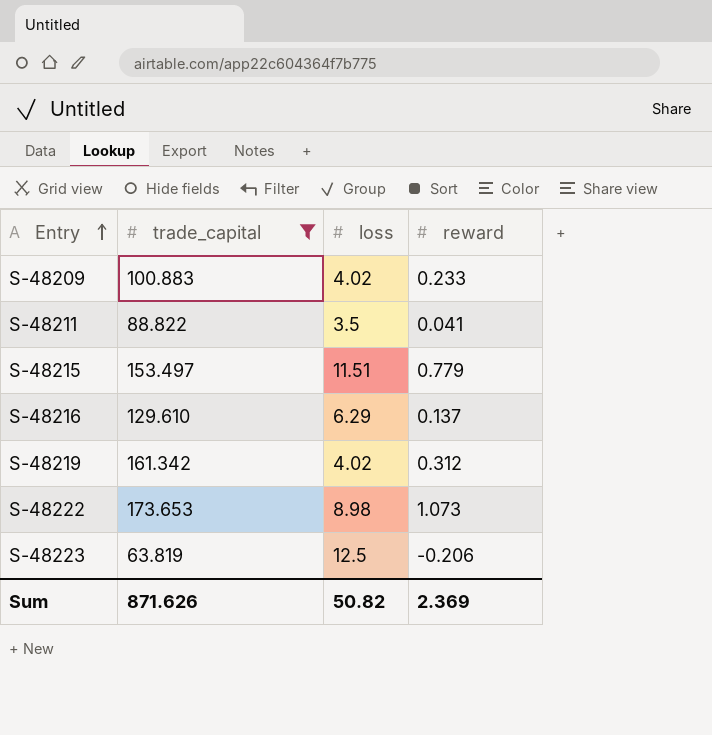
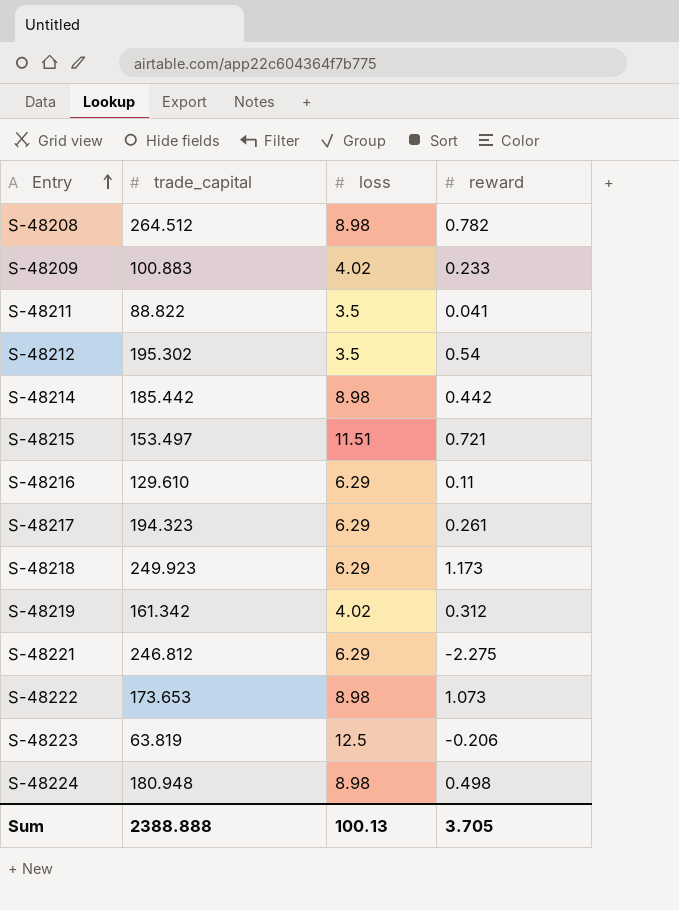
filter: trade_capital <= 173.653 -> none
S-48215 | reward: 0.779 -> 0.721
S-48216 | reward: 0.137 -> 0.11
Sum | trade_capital: 871.626 -> 2388.888
Sum | loss: 50.82 -> 100.13
Sum | reward: 2.369 -> 3.705

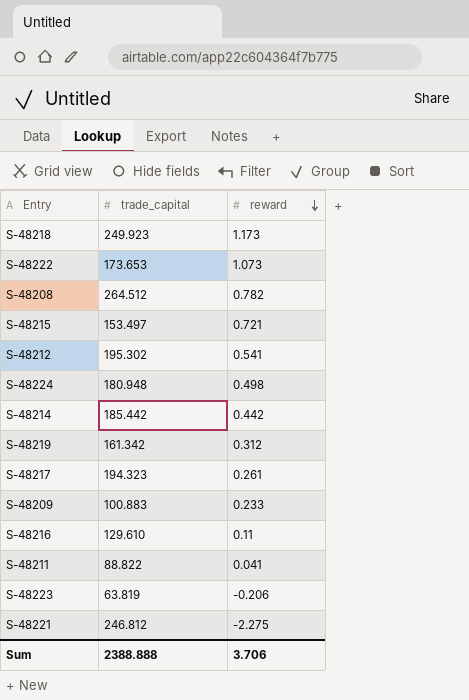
row order: Entry ascending -> reward descending
column loss | position: 3 -> none
S-48212 | reward: 0.54 -> 0.541
Sum | reward: 3.705 -> 3.706

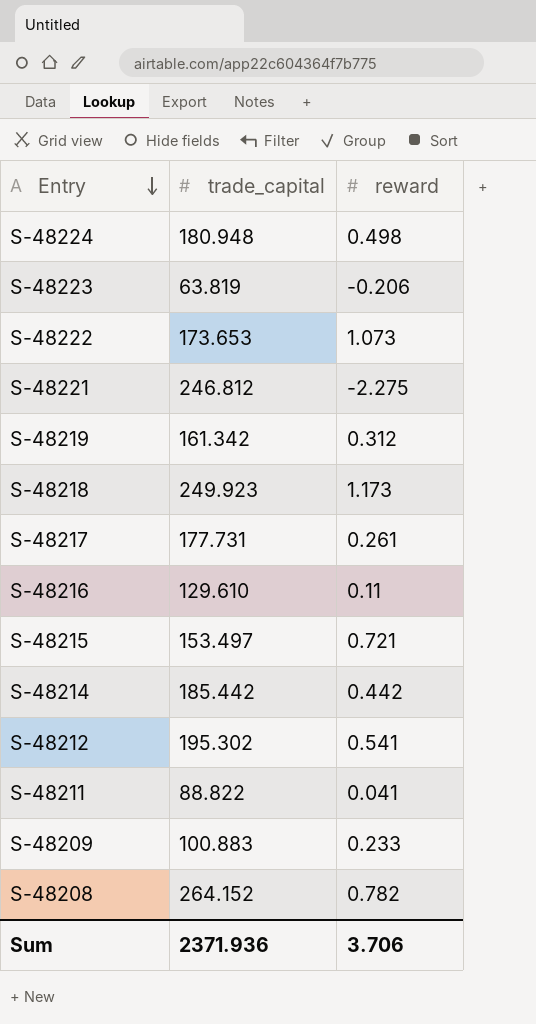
row order: reward descending -> Entry descending
S-48217 | trade_capital: 194.323 -> 177.731
S-48208 | trade_capital: 264.512 -> 264.152
Sum | trade_capital: 2388.888 -> 2371.936

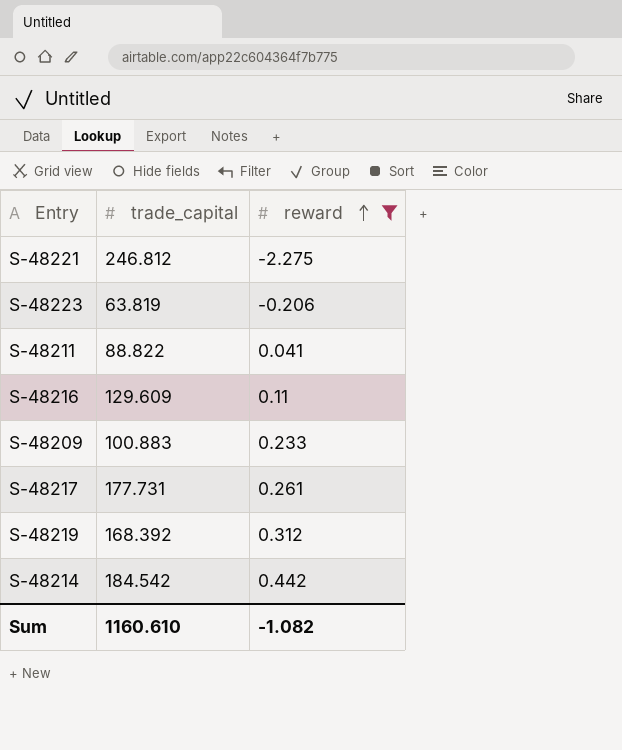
filter: none -> reward <= 0.442
row order: Entry descending -> reward ascending
S-48216 | trade_capital: 129.610 -> 129.609
S-48219 | trade_capital: 161.342 -> 168.392
S-48214 | trade_capital: 185.442 -> 184.542
Sum | trade_capital: 2371.936 -> 1160.610
Sum | reward: 3.706 -> -1.082

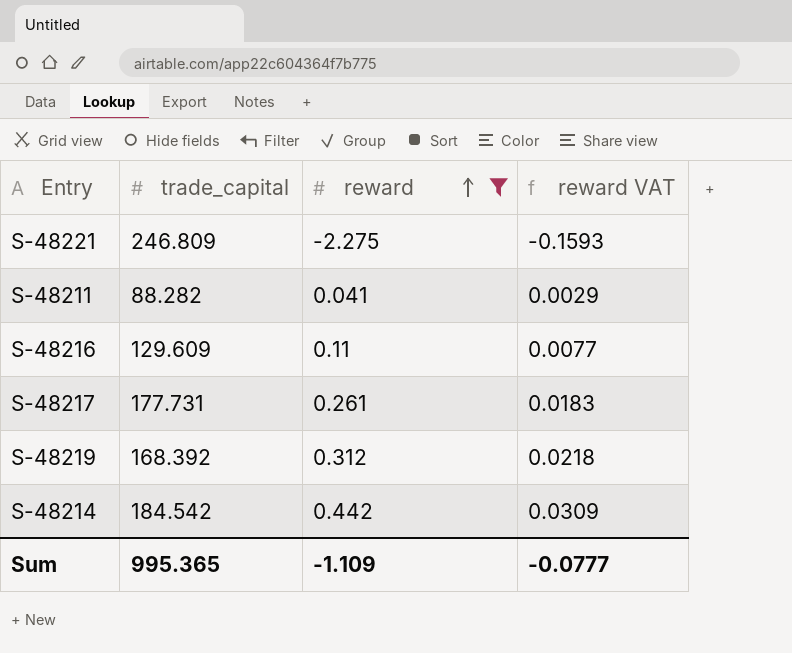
column reward VAT | formula: none -> [reward] * 0.07
row S-48223: 63.819 | -0.206 -> none
row S-48209: 100.883 | 0.233 -> none
S-48221 | trade_capital: 246.812 -> 246.809
S-48211 | trade_capital: 88.822 -> 88.282
Sum | trade_capital: 1160.610 -> 995.365
Sum | reward: -1.082 -> -1.109

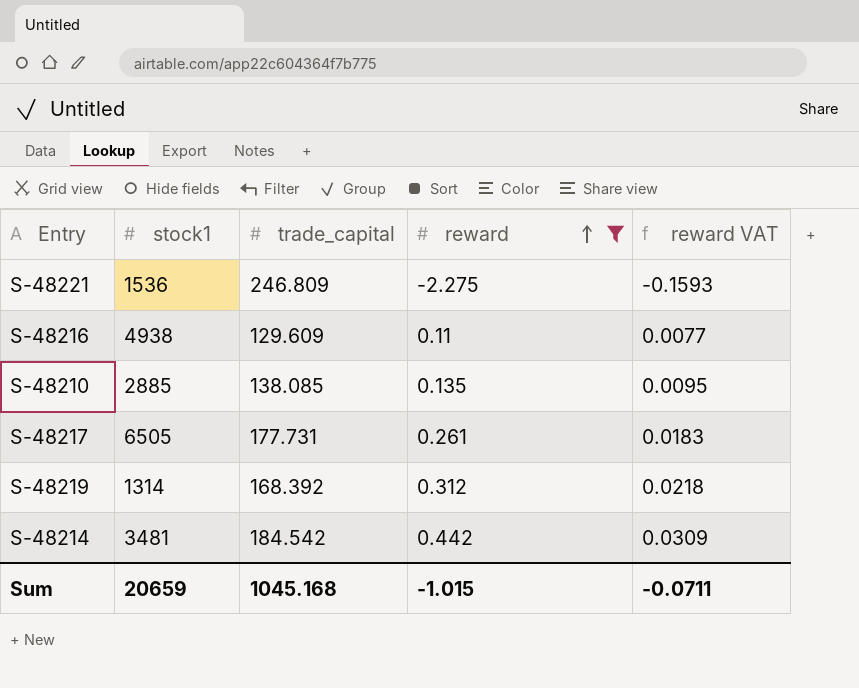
column stock1 | position: none -> 2
row S-48211: 88.282 | 0.041 | 0.0029 -> none
row S-48210: none -> 2885 | 138.085 | 0.135 | 0.0095
Sum | trade_capital: 995.365 -> 1045.168
Sum | reward: -1.109 -> -1.015
Sum | reward VAT: -0.0777 -> -0.0711

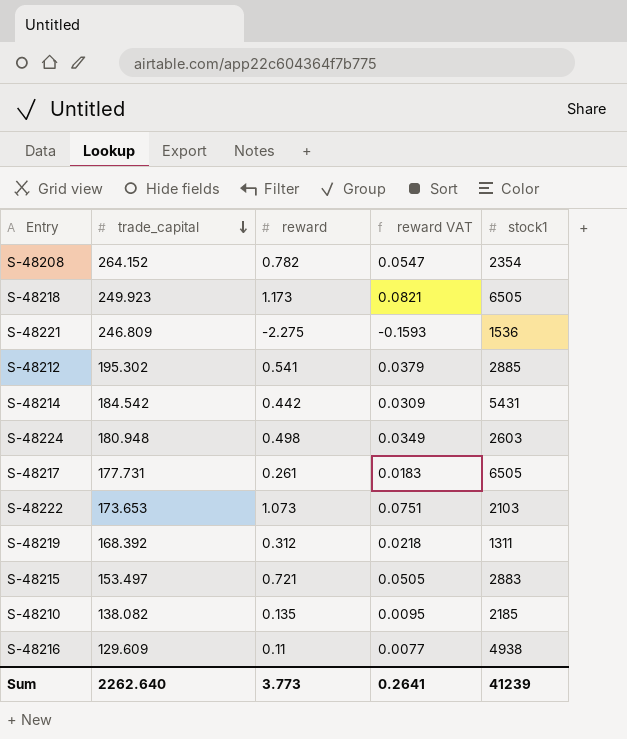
filter: reward <= 0.442 -> none
row order: reward ascending -> trade_capital descending
column stock1 | position: 2 -> 5
S-48214 | stock1: 3481 -> 5431
S-48219 | stock1: 1314 -> 1311
S-48210 | trade_capital: 138.085 -> 138.082
S-48210 | stock1: 2885 -> 2185
Sum | trade_capital: 1045.168 -> 2262.640
Sum | reward: -1.015 -> 3.773
Sum | reward VAT: -0.0711 -> 0.2641
Sum | stock1: 20659 -> 41239

